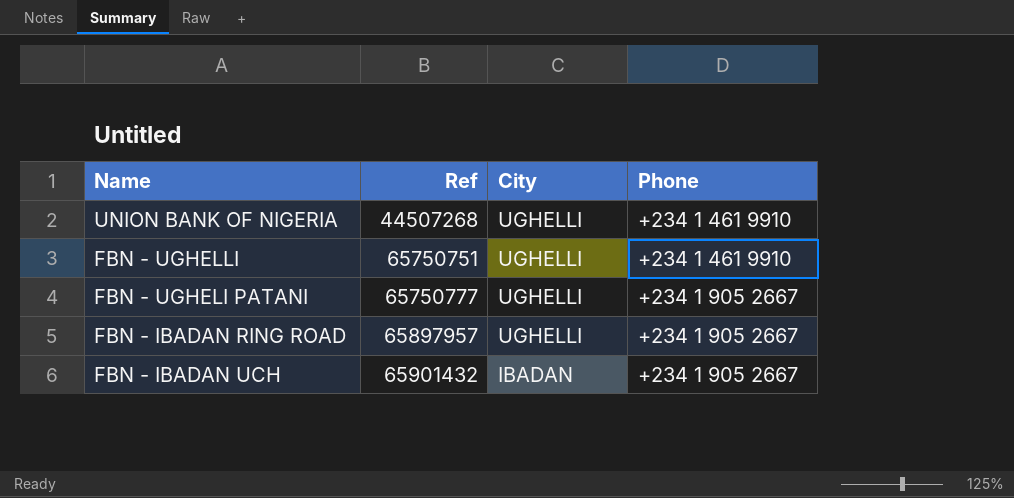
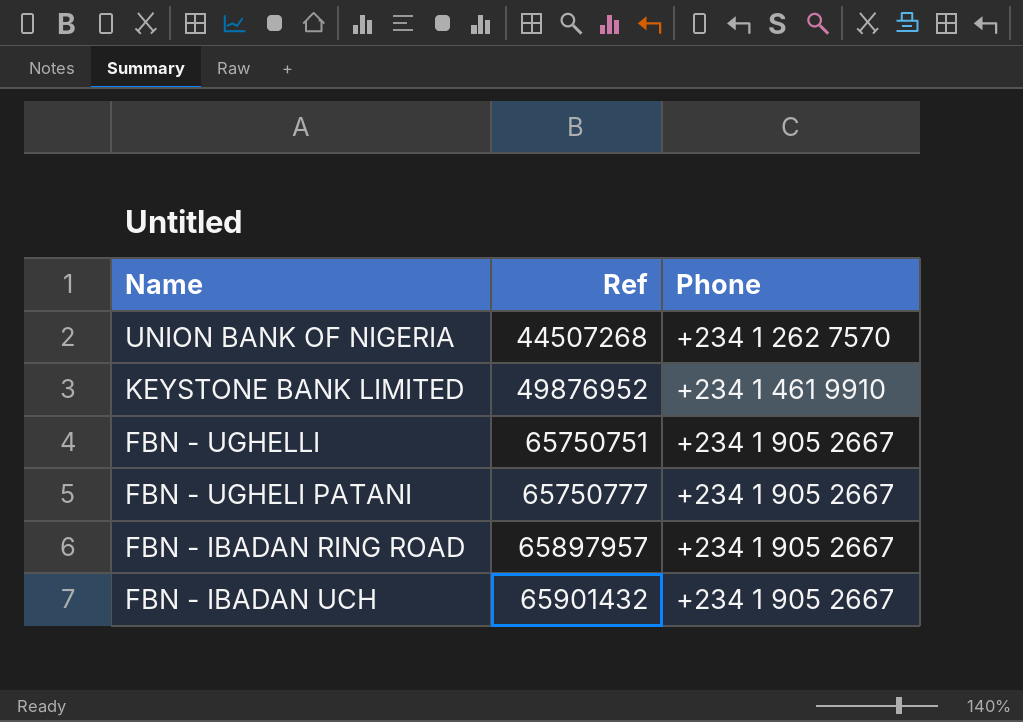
column City | position: 3 -> none
UNION BANK OF NIGERIA | Phone: +234 1 461 9910 -> +234 1 262 7570
row KEYSTONE BANK LIMITED: none -> 49876952 | +234 1 461 9910
FBN - UGHELLI | Phone: +234 1 461 9910 -> +234 1 905 2667

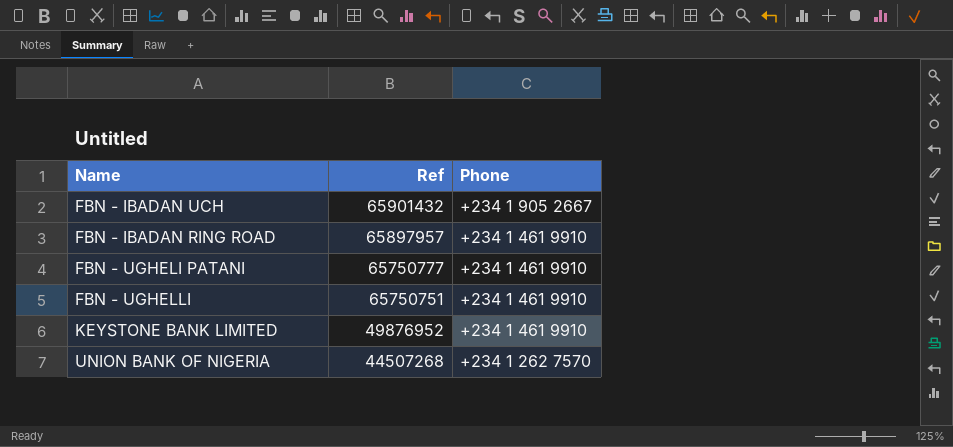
row order: Ref ascending -> Ref descending
FBN - IBADAN RING ROAD | Phone: +234 1 905 2667 -> +234 1 461 9910
FBN - UGHELI PATANI | Phone: +234 1 905 2667 -> +234 1 461 9910
FBN - UGHELLI | Phone: +234 1 905 2667 -> +234 1 461 9910

